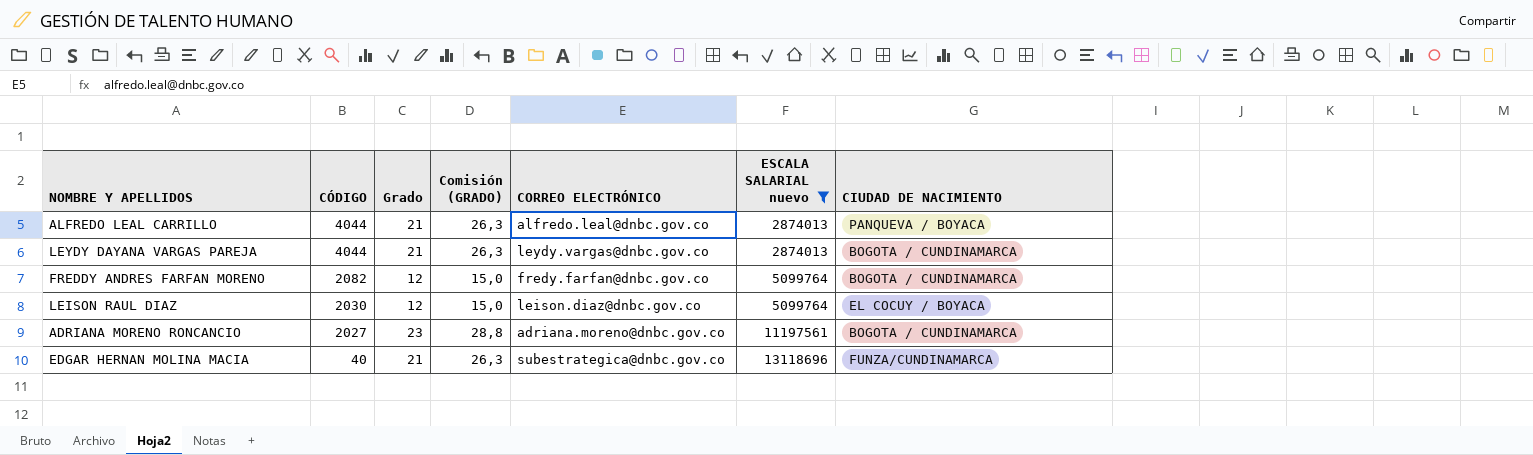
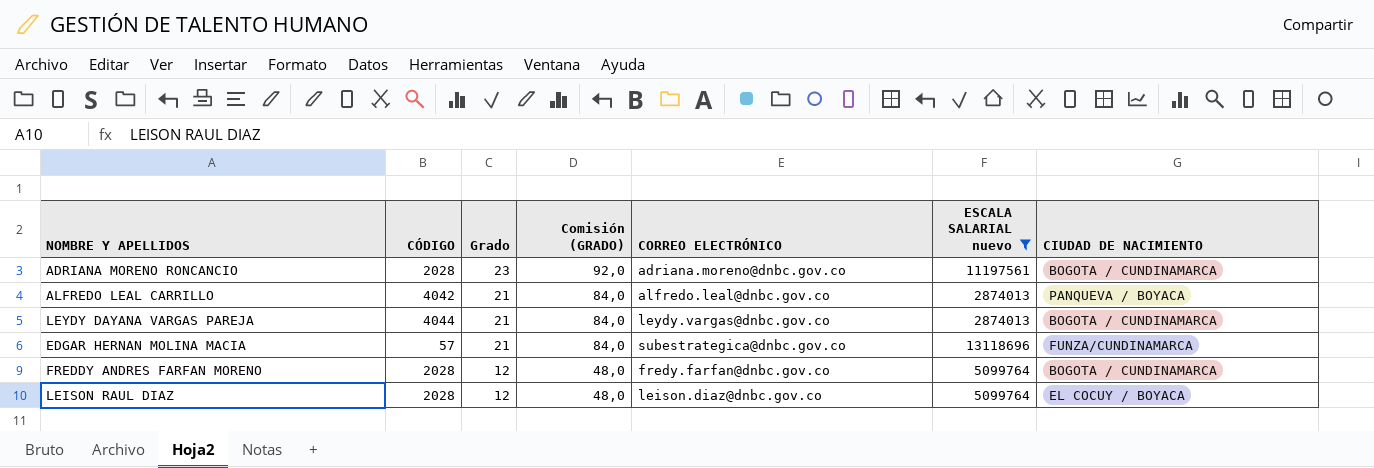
row order: CÓDIGO descending -> Grado descending
column Comisión (GRADO) | formula: [Grado] * 1,25 -> [Grado] * 4
ADRIANA MORENO RONCANCIO | CÓDIGO: 2027 -> 2028
ALFREDO LEAL CARRILLO | CÓDIGO: 4044 -> 4042
EDGAR HERNAN MOLINA MACIA | CÓDIGO: 40 -> 57
FREDDY ANDRES FARFAN MORENO | CÓDIGO: 2082 -> 2028
LEISON RAUL DIAZ | CÓDIGO: 2030 -> 2028

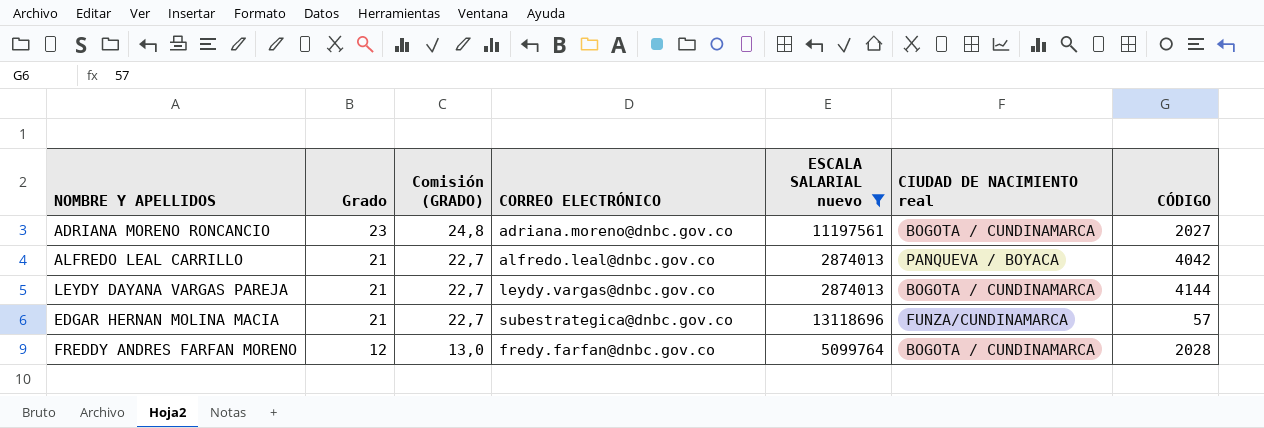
column Comisión (GRADO) | formula: [Grado] * 4 -> [Grado] * 1,08
column name: CIUDAD DE NACIMIENTO -> CIUDAD DE NACIMIENTO real
column CÓDIGO | position: 2 -> 7
row LEISON RAUL DIAZ: 2028 | 12 | 48,0 | leison.diaz@dnbc.gov.co | 5099764 | EL COCUY / BOYACA -> none
ADRIANA MORENO RONCANCIO | CÓDIGO: 2028 -> 2027
LEYDY DAYANA VARGAS PAREJA | CÓDIGO: 4044 -> 4144

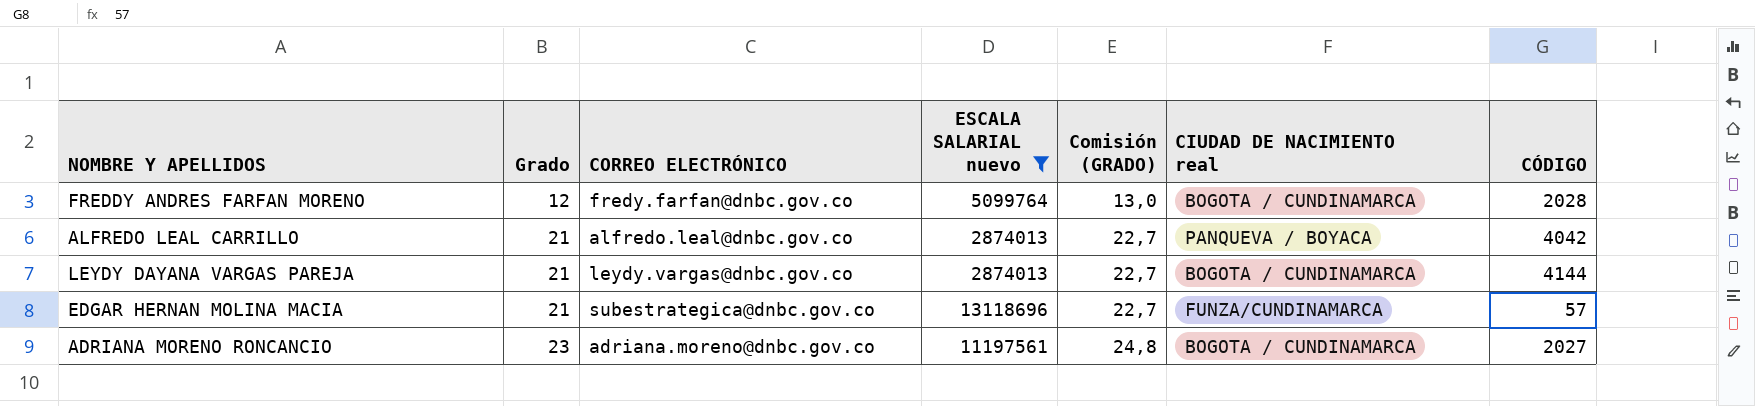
row order: Grado descending -> Grado ascending
column Comisión (GRADO) | position: 3 -> 5

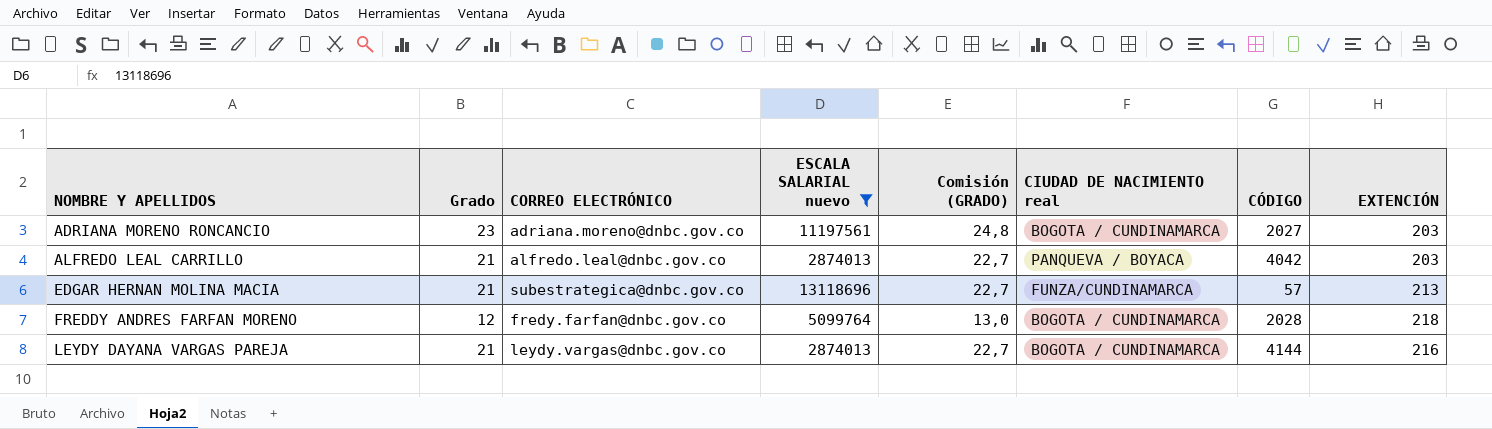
row order: Grado ascending -> NOMBRE Y APELLIDOS ascending
column EXTENCIÓN | position: none -> 8

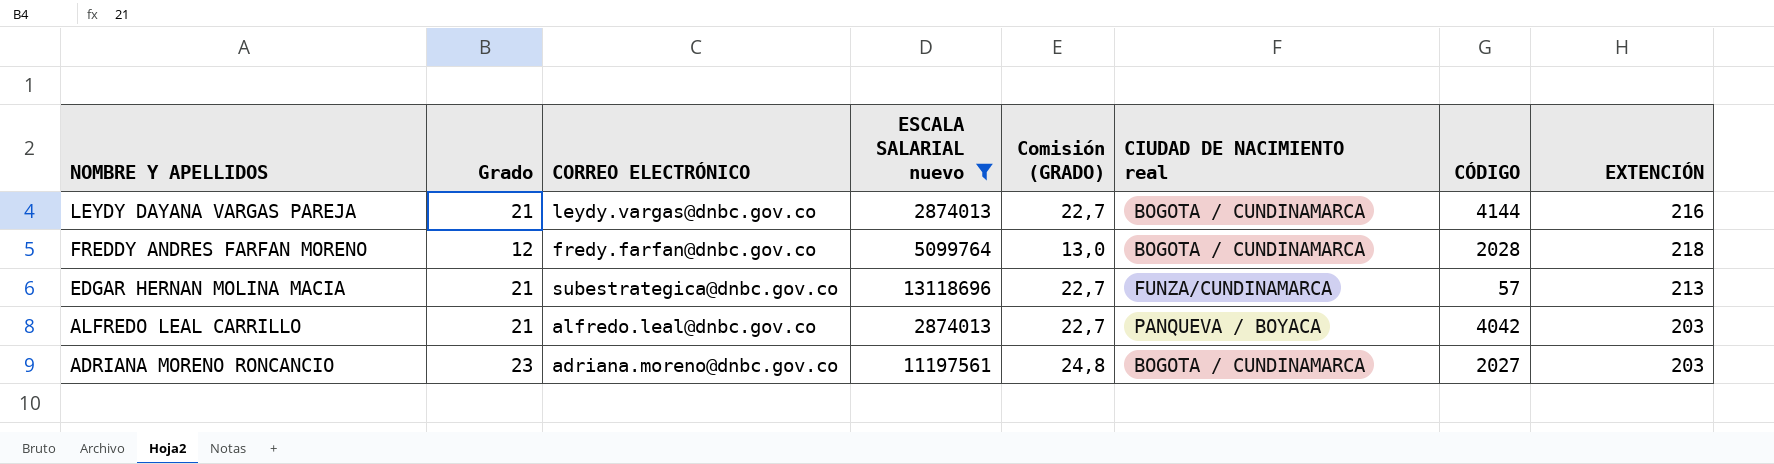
row order: NOMBRE Y APELLIDOS ascending -> NOMBRE Y APELLIDOS descending

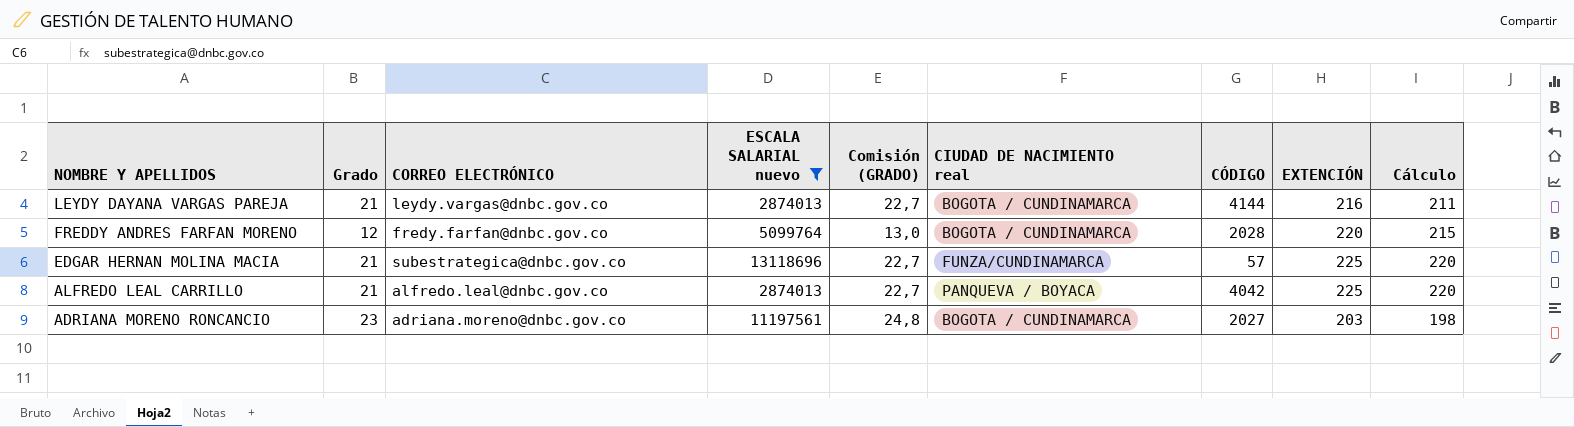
column Cálculo | formula: none -> [EXTENCIÓN] - 5
FREDDY ANDRES FARFAN MORENO | EXTENCIÓN: 218 -> 220
EDGAR HERNAN MOLINA MACIA | EXTENCIÓN: 213 -> 225
ALFREDO LEAL CARRILLO | EXTENCIÓN: 203 -> 225

